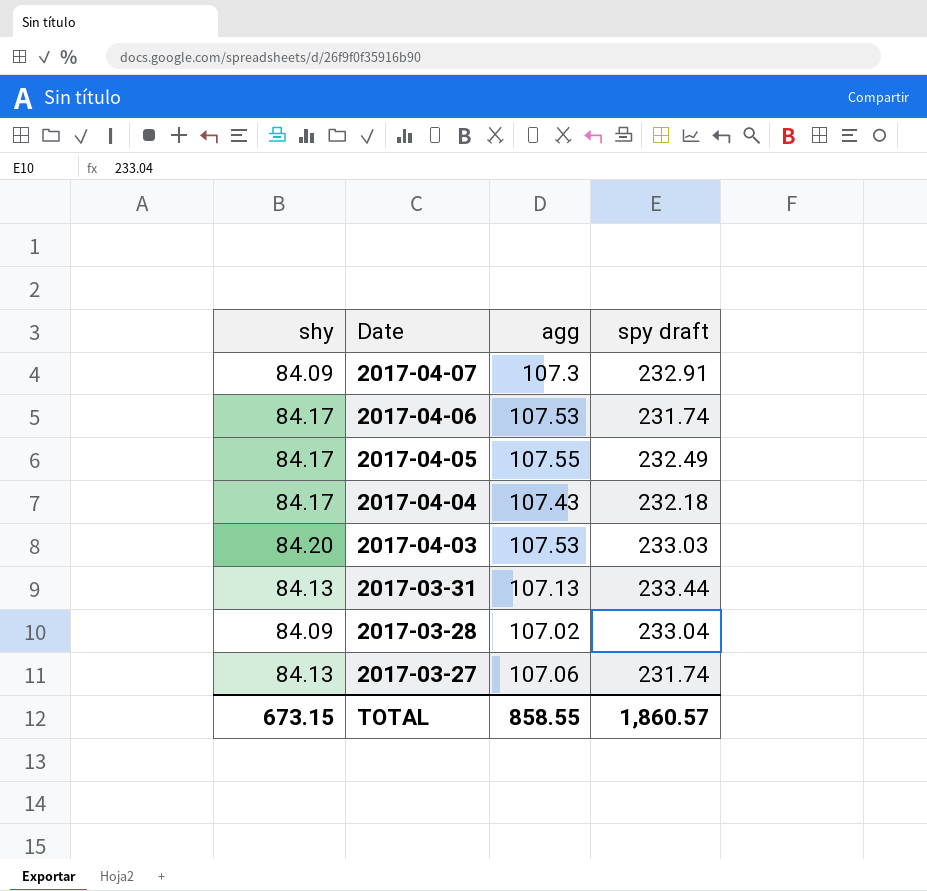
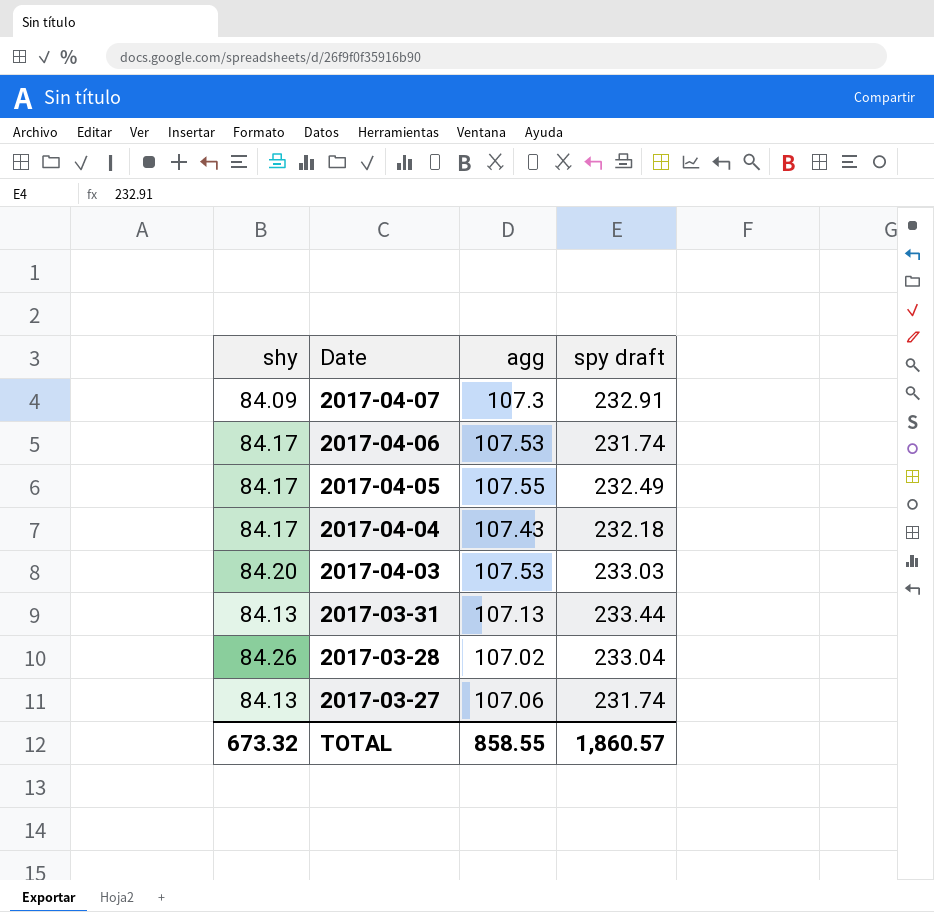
2017-03-28 | shy: 84.09 -> 84.26
TOTAL | shy: 673.15 -> 673.32

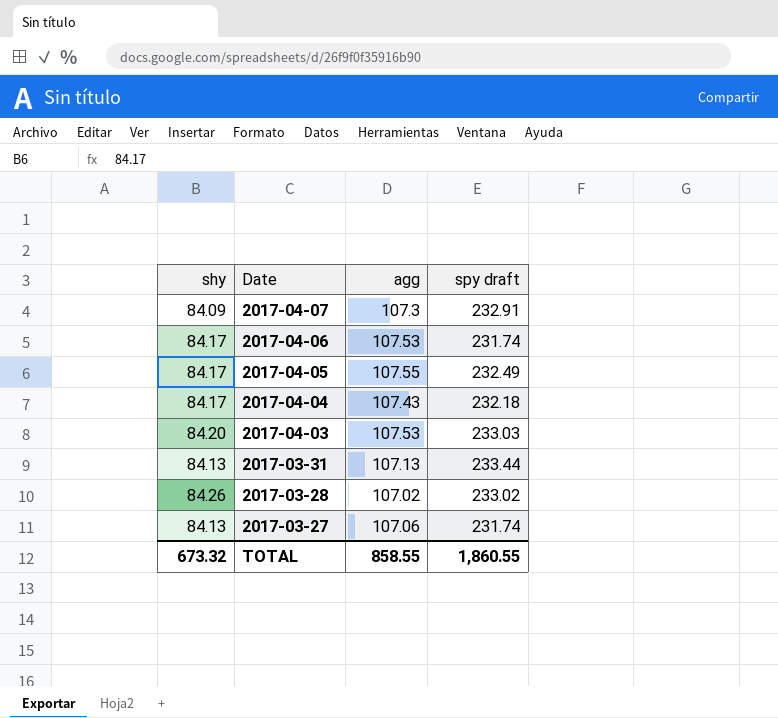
2017-03-28 | spy draft: 233.04 -> 233.02
TOTAL | spy draft: 1,860.57 -> 1,860.55

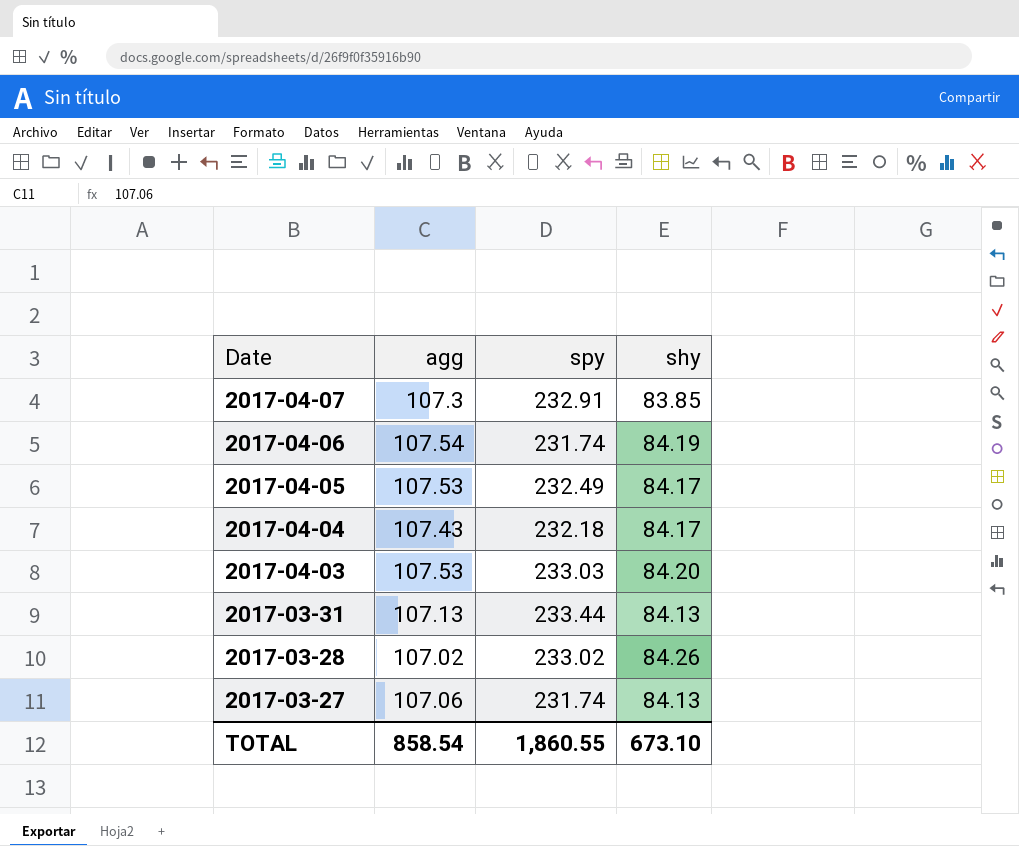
column name: spy draft -> spy
column shy | position: 1 -> 4
2017-04-07 | shy: 84.09 -> 83.85
2017-04-06 | agg: 107.53 -> 107.54
2017-04-06 | shy: 84.17 -> 84.19
2017-04-05 | agg: 107.55 -> 107.53
TOTAL | agg: 858.55 -> 858.54
TOTAL | shy: 673.32 -> 673.10

